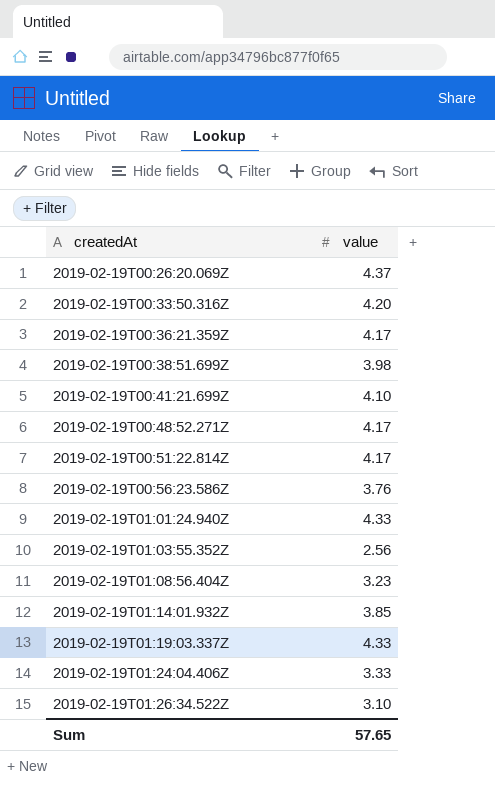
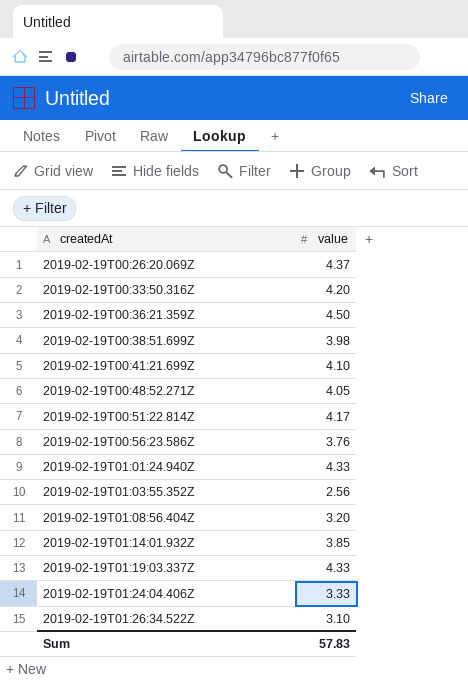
2019-02-19T00:36:21.359Z | value: 4.17 -> 4.50
2019-02-19T00:48:52.271Z | value: 4.17 -> 4.05
2019-02-19T01:08:56.404Z | value: 3.23 -> 3.20
Sum | value: 57.65 -> 57.83

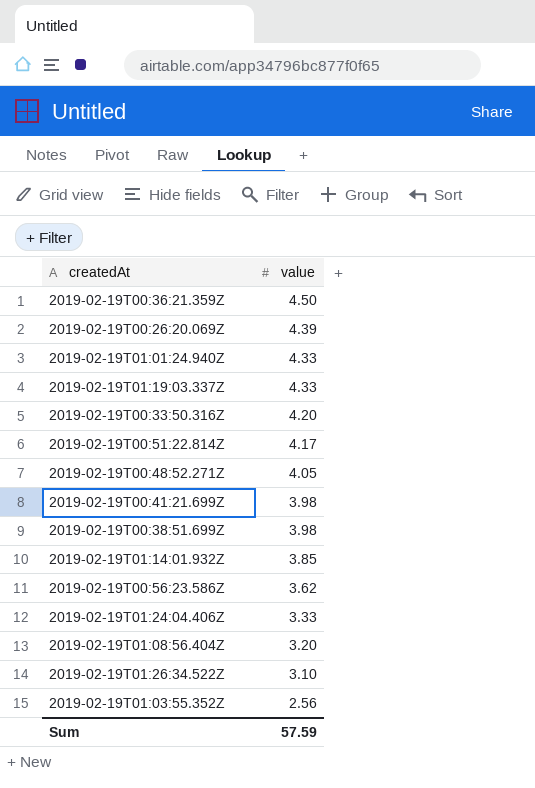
row order: createdAt ascending -> value descending
2019-02-19T00:26:20.069Z | value: 4.37 -> 4.39
2019-02-19T00:41:21.699Z | value: 4.10 -> 3.98
2019-02-19T00:56:23.586Z | value: 3.76 -> 3.62
Sum | value: 57.83 -> 57.59

